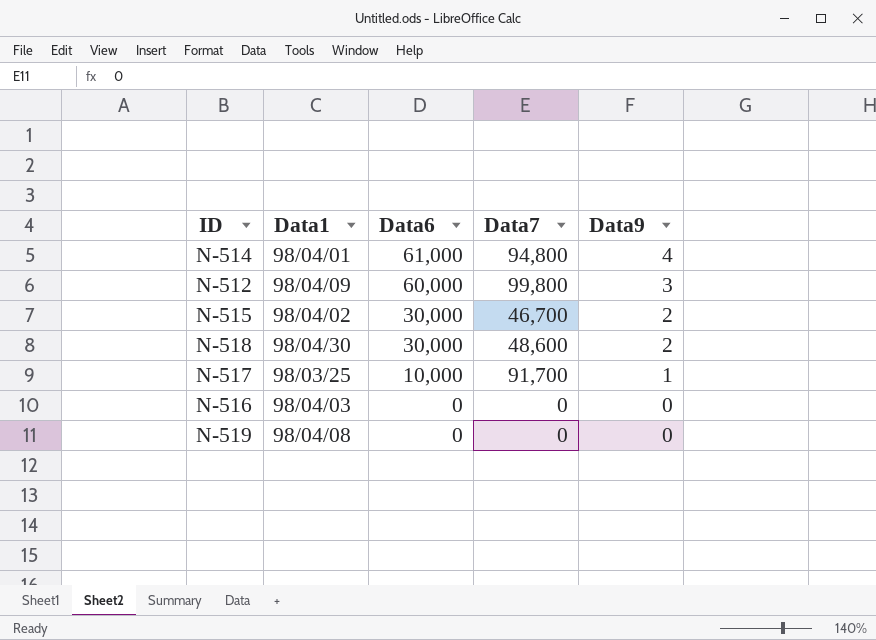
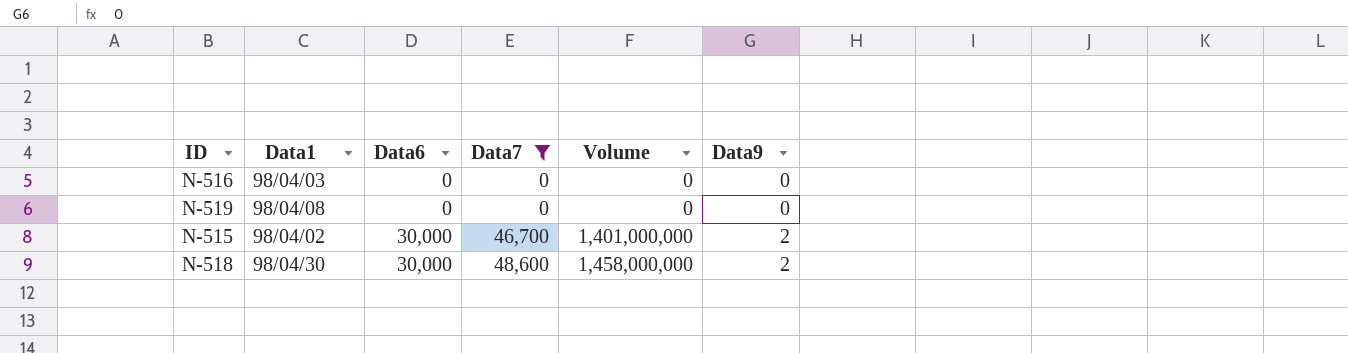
filter: none -> Data7 <= 48,600
row order: Data6 descending -> Data6 ascending
column Volume | formula: none -> [Data6] * [Data7]

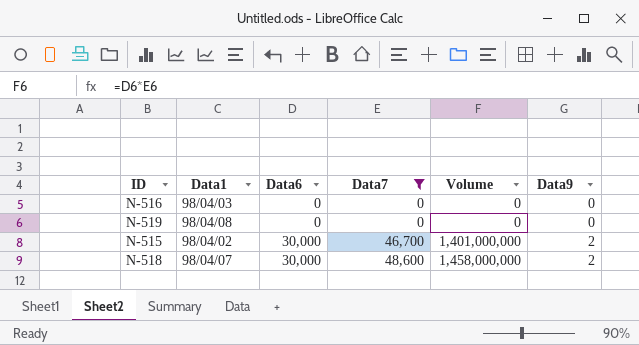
N-518 | Data1: 98/04/30 -> 98/04/07

